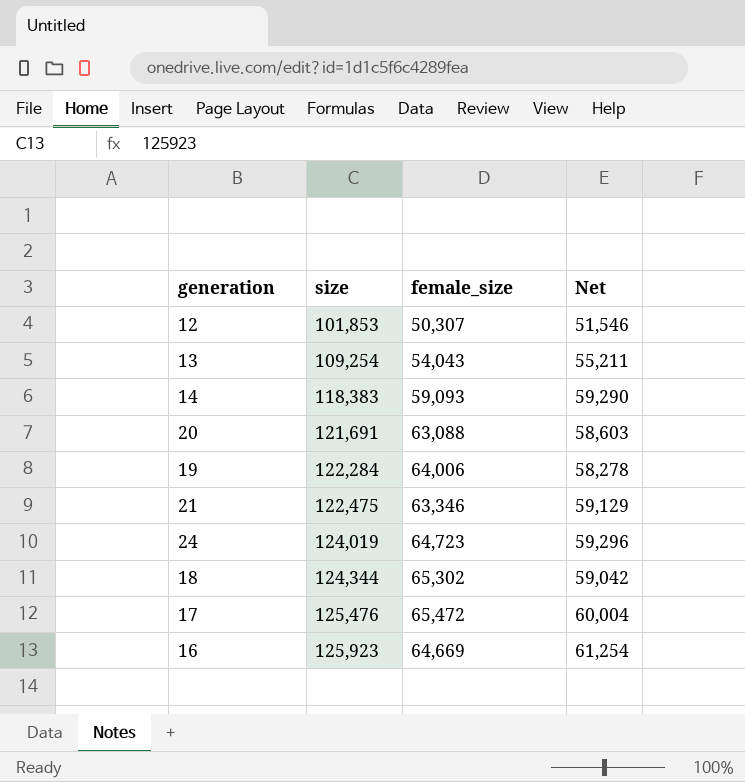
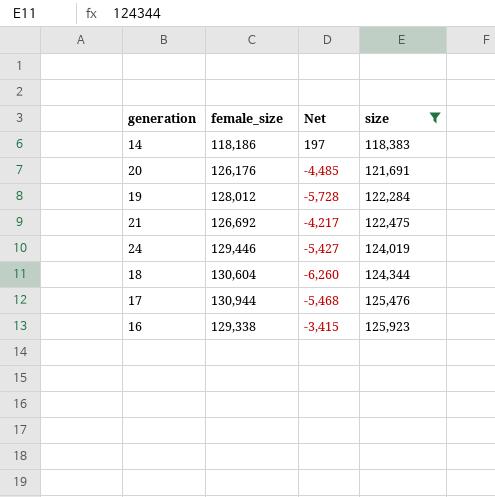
filter: none -> size >= 118,383
column size | position: 2 -> 4
14 | female_size: 59,093 -> 118,186
14 | Net: 59,290 -> 197
20 | female_size: 63,088 -> 126,176
20 | Net: 58,603 -> -4,485
19 | female_size: 64,006 -> 128,012
19 | Net: 58,278 -> -5,728
21 | female_size: 63,346 -> 126,692
21 | Net: 59,129 -> -4,217
24 | female_size: 64,723 -> 129,446
24 | Net: 59,296 -> -5,427
18 | female_size: 65,302 -> 130,604
18 | Net: 59,042 -> -6,260
17 | female_size: 65,472 -> 130,944
17 | Net: 60,004 -> -5,468
16 | female_size: 64,669 -> 129,338
16 | Net: 61,254 -> -3,415

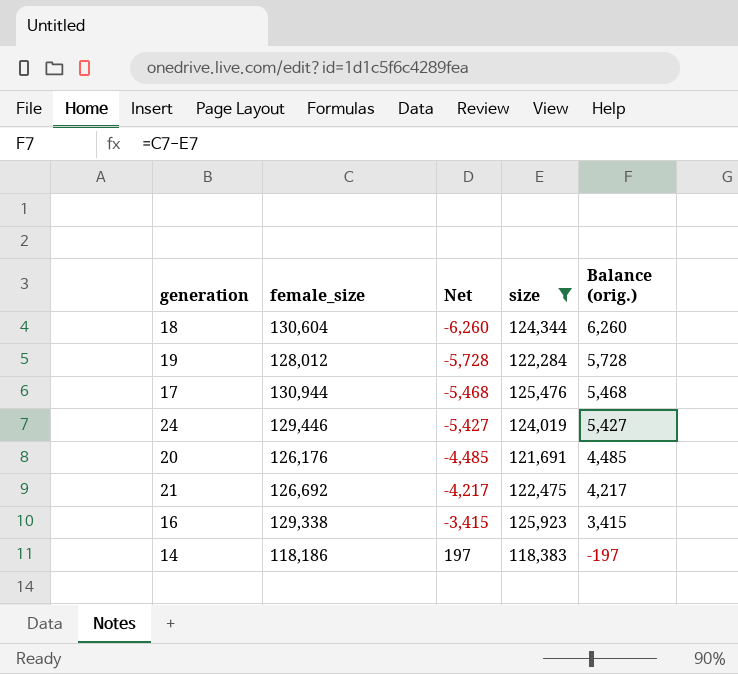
row order: size ascending -> Net ascending
column Balance (orig.) | formula: none -> [female_size] - [size]

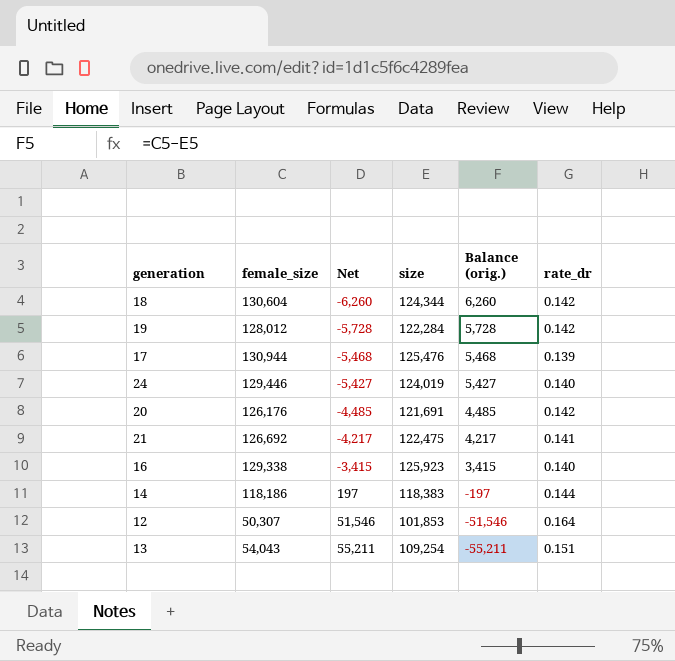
filter: size >= 118,383 -> none
column rate_dr | position: none -> 6

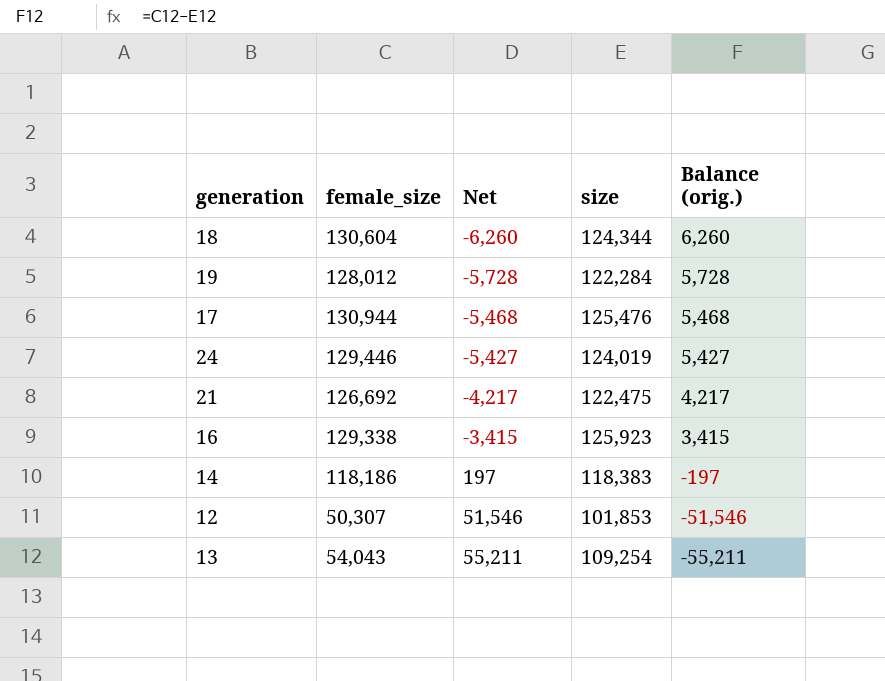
column rate_dr | position: 6 -> none
row 20: 126,176 | -4,485 | 121,691 | 4,485 | 0.142 -> none

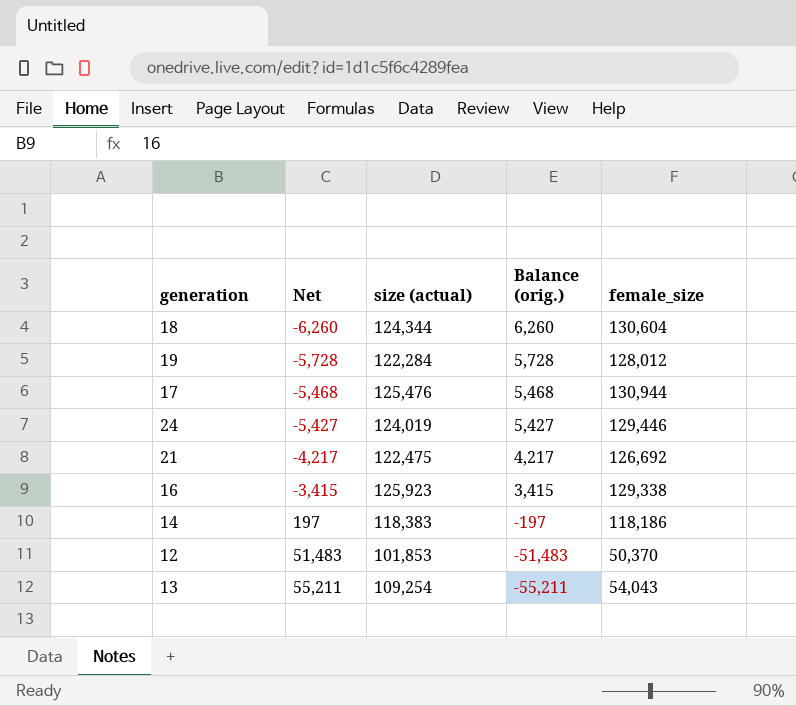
column name: size -> size (actual)
column female_size | position: 2 -> 5
12 | Net: 51,546 -> 51,483
12 | Balance (orig.): -51,546 -> -51,483
12 | female_size: 50,307 -> 50,370

